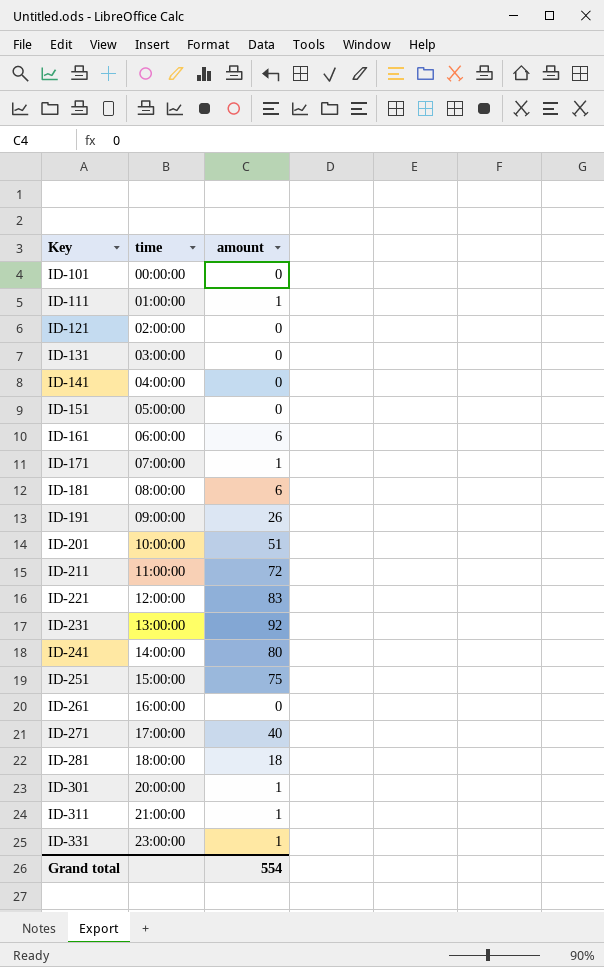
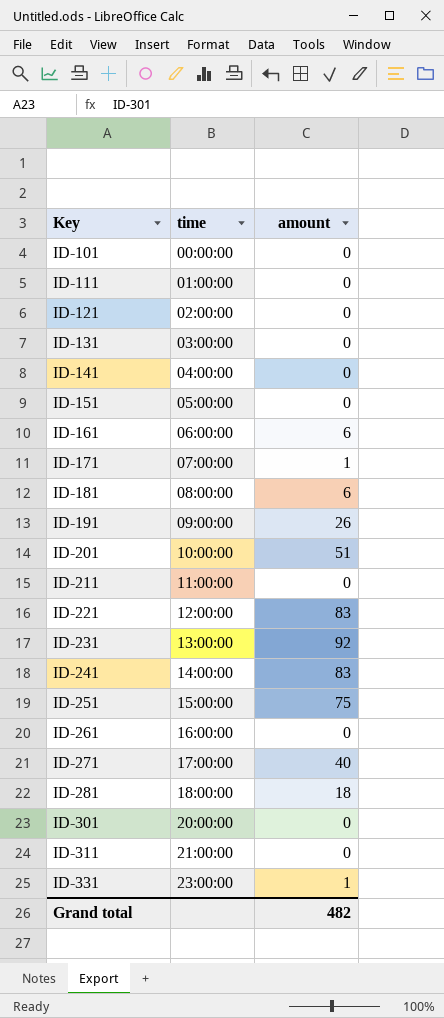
ID-111 | amount: 1 -> 0
ID-211 | amount: 72 -> 0
ID-241 | amount: 80 -> 83
ID-301 | amount: 1 -> 0
ID-311 | amount: 1 -> 0
Grand total | amount: 554 -> 482

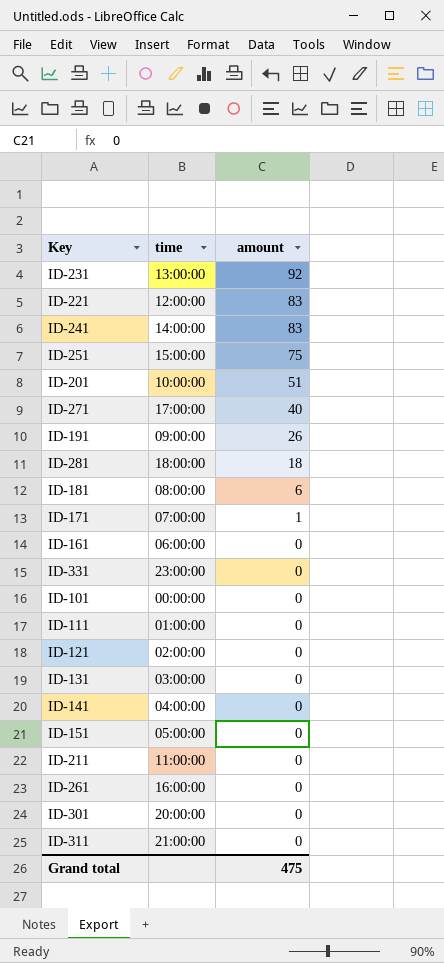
row order: Key ascending -> amount descending
ID-161 | amount: 6 -> 0
ID-331 | amount: 1 -> 0
Grand total | amount: 482 -> 475

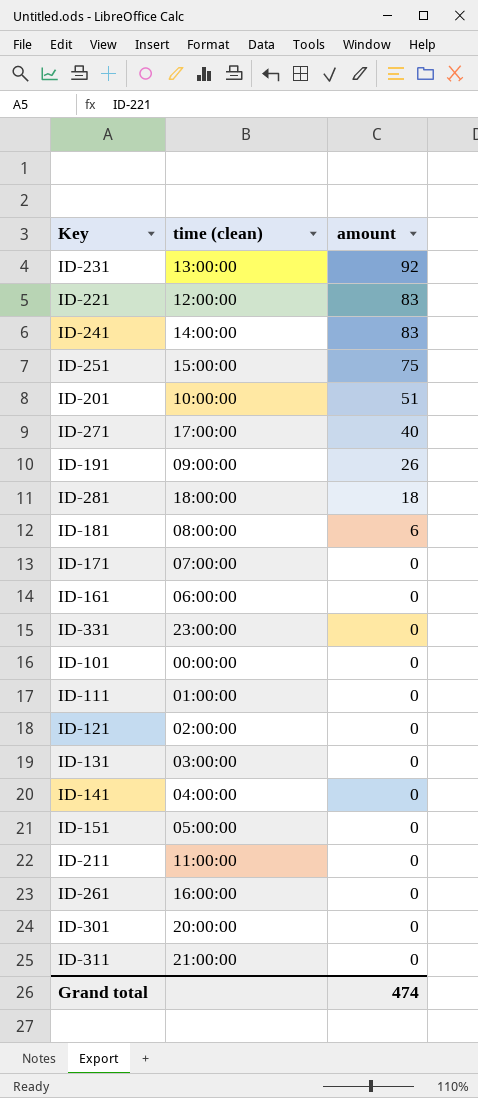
column name: time -> time (clean)
ID-171 | amount: 1 -> 0
Grand total | amount: 475 -> 474

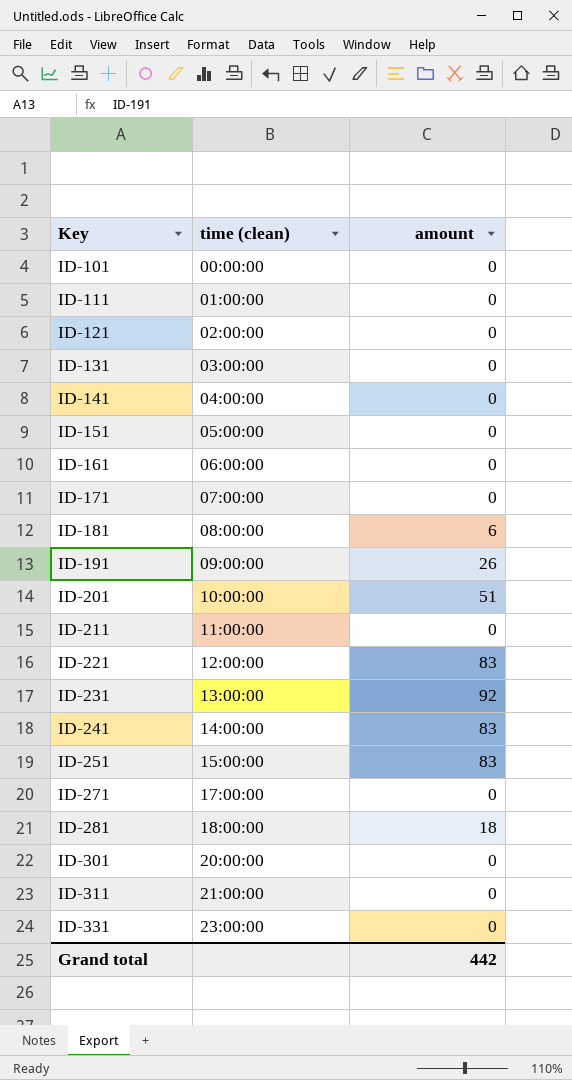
row order: amount descending -> Key ascending
row ID-261: 16:00:00 | 0 -> none
ID-251 | amount: 75 -> 83
ID-271 | amount: 40 -> 0
Grand total | amount: 474 -> 442

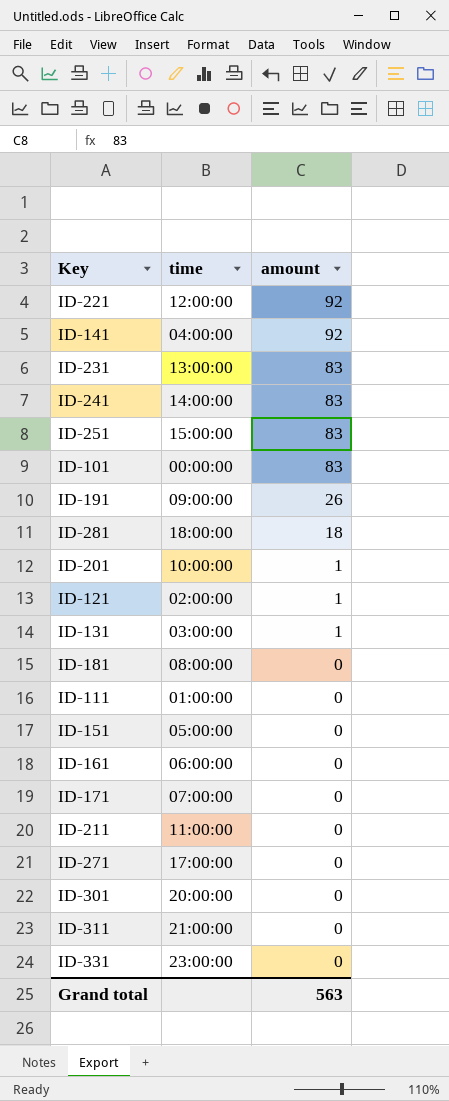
row order: Key ascending -> amount descending
column name: time (clean) -> time
ID-221 | amount: 83 -> 92
ID-141 | amount: 0 -> 92
ID-231 | amount: 92 -> 83
ID-101 | amount: 0 -> 83
ID-201 | amount: 51 -> 1
ID-121 | amount: 0 -> 1
ID-131 | amount: 0 -> 1
ID-181 | amount: 6 -> 0
Grand total | amount: 442 -> 563

